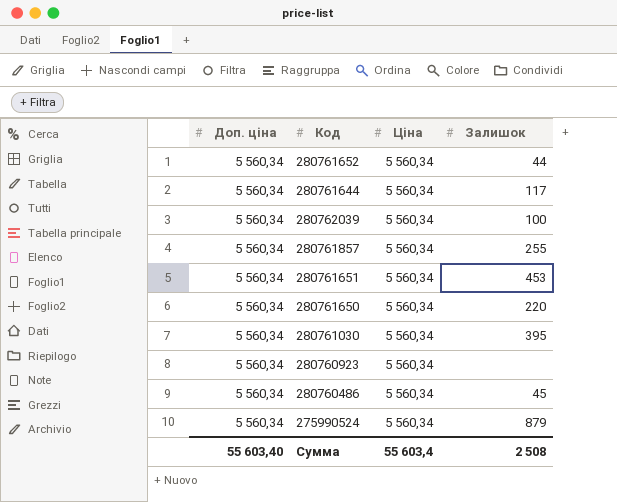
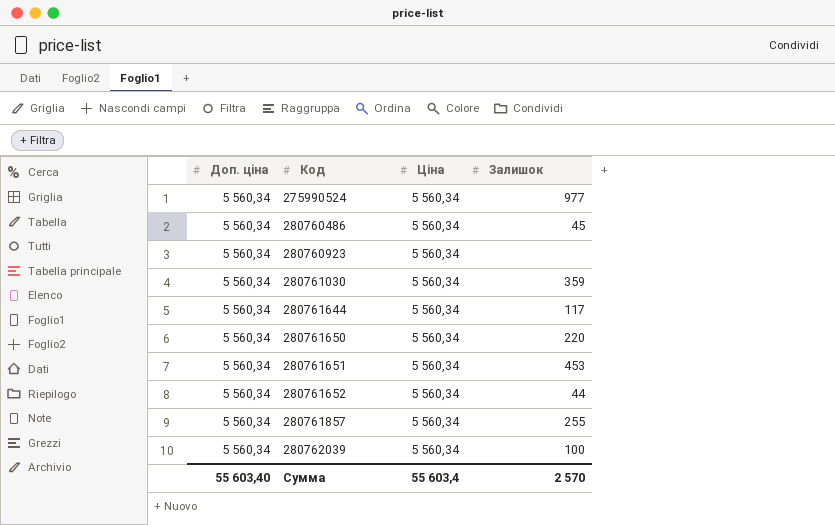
row order: none -> Код ascending
275990524 | Залишок: 879 -> 977
280761030 | Залишок: 395 -> 359
Сумма | Залишок: 2 508 -> 2 570

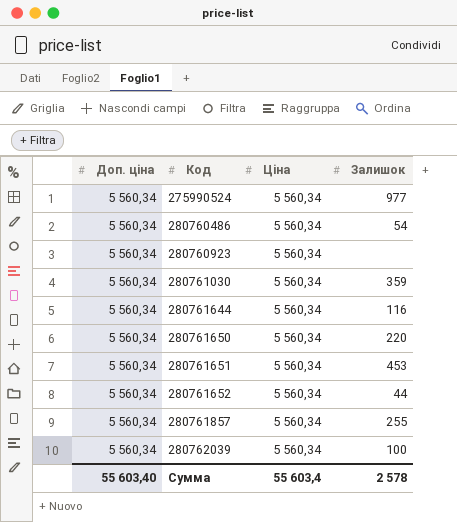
280760486 | Залишок: 45 -> 54
280761644 | Залишок: 117 -> 116
Сумма | Залишок: 2 570 -> 2 578

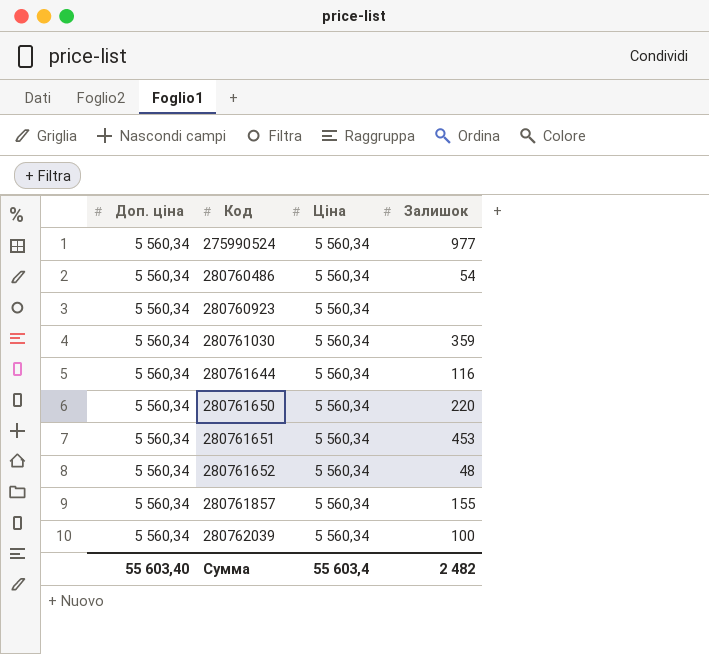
280761652 | Залишок: 44 -> 48
280761857 | Залишок: 255 -> 155
Сумма | Залишок: 2 578 -> 2 482

